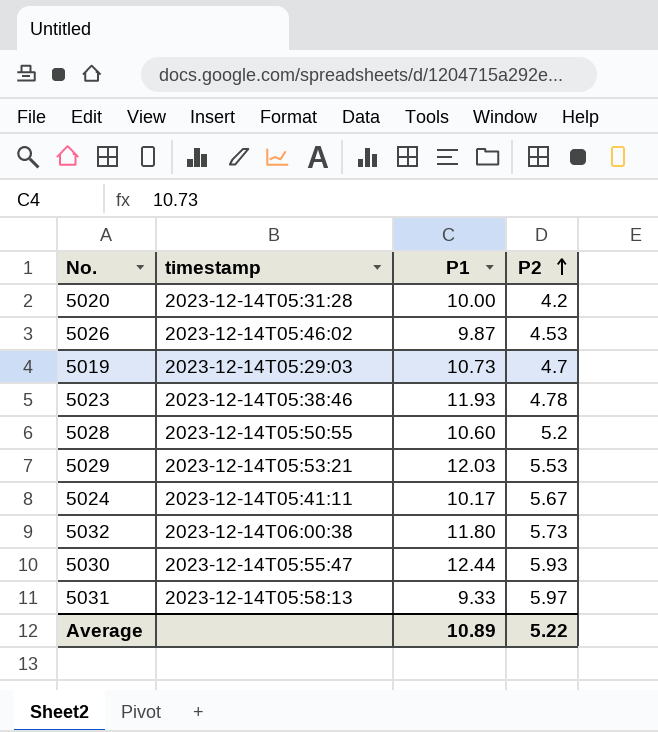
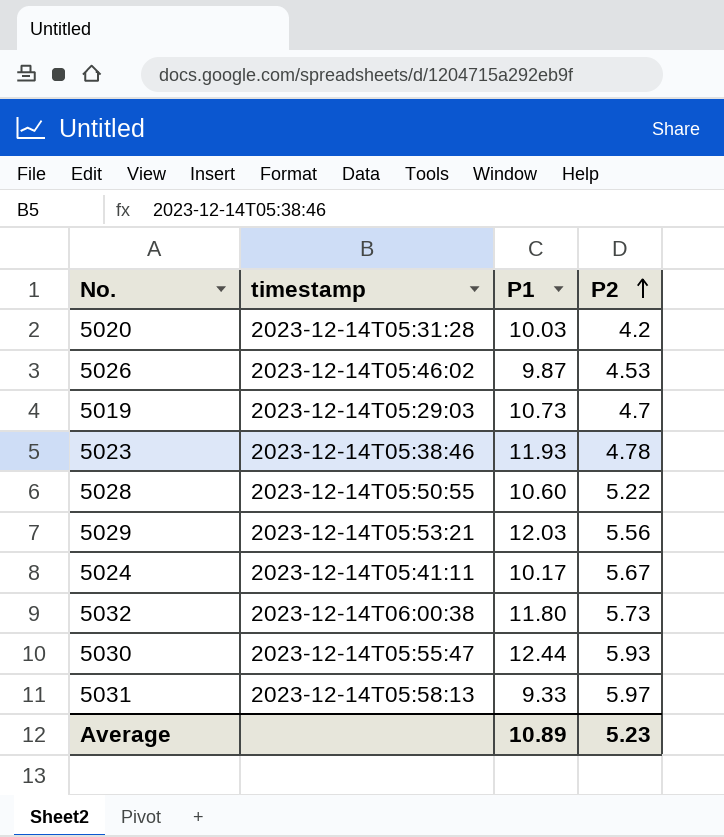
5020 | P1: 10.00 -> 10.03
5028 | P2: 5.2 -> 5.22
5029 | P2: 5.53 -> 5.56
Average | P2: 5.22 -> 5.23

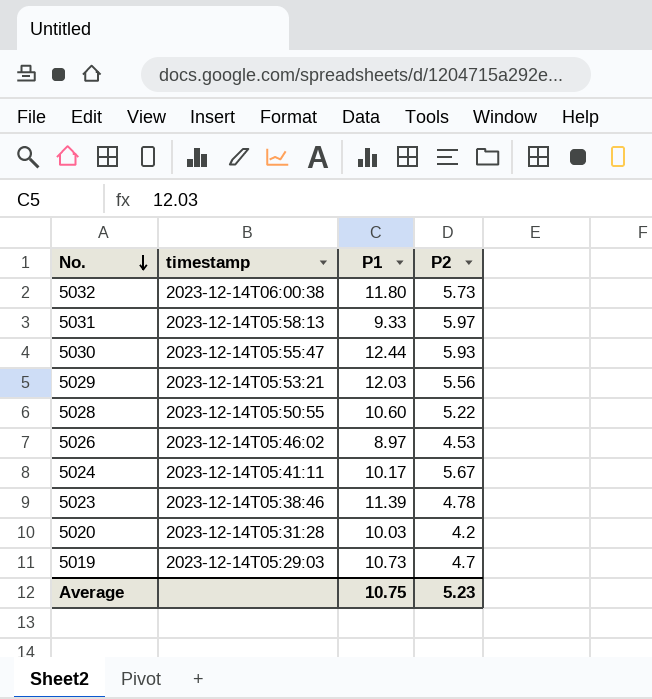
row order: P2 ascending -> No. descending
5026 | P1: 9.87 -> 8.97
5023 | P1: 11.93 -> 11.39
Average | P1: 10.89 -> 10.75

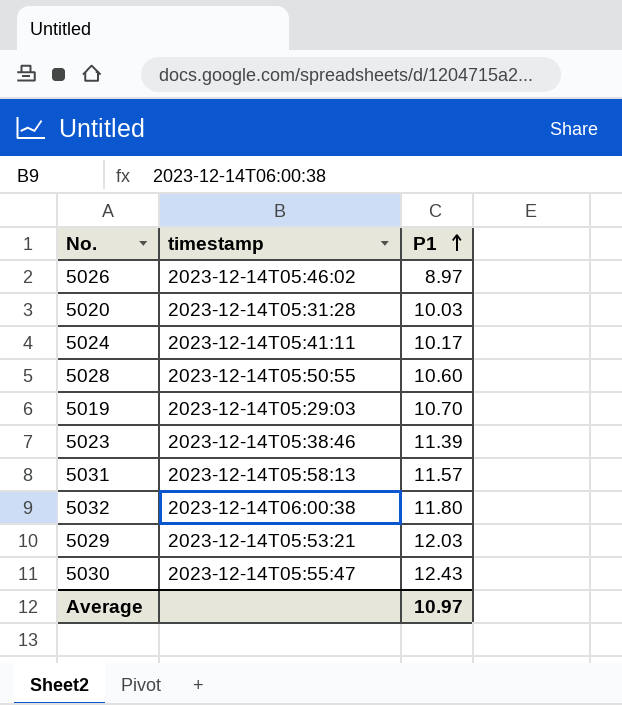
row order: No. descending -> P1 ascending
column P2 | position: 4 -> none
5019 | P1: 10.73 -> 10.70
5031 | P1: 9.33 -> 11.57
5030 | P1: 12.44 -> 12.43
Average | P1: 10.75 -> 10.97

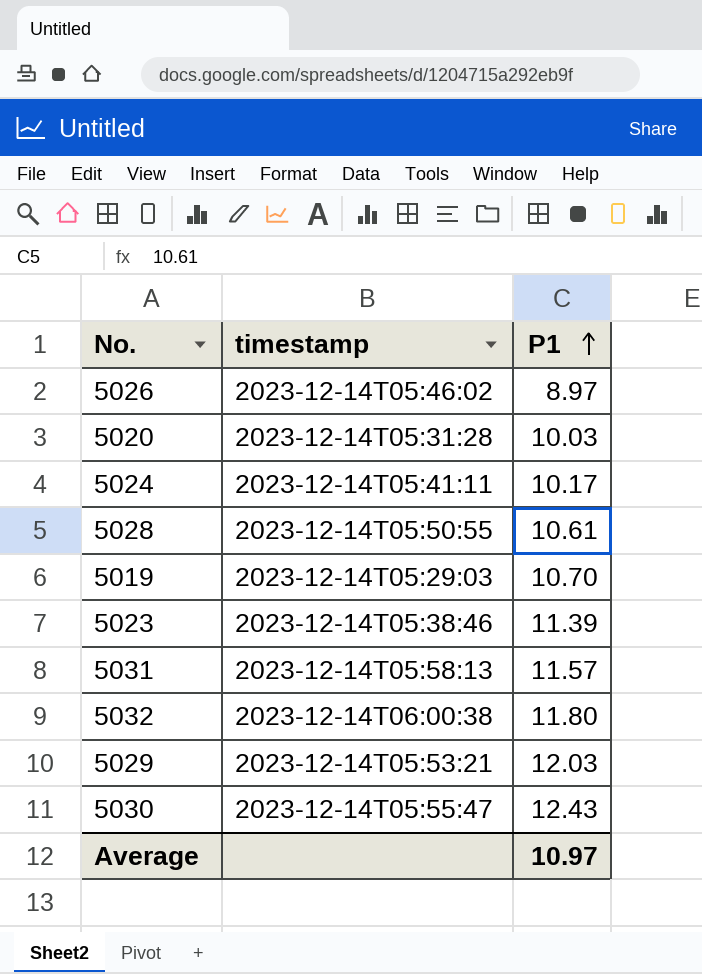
5028 | P1: 10.60 -> 10.61

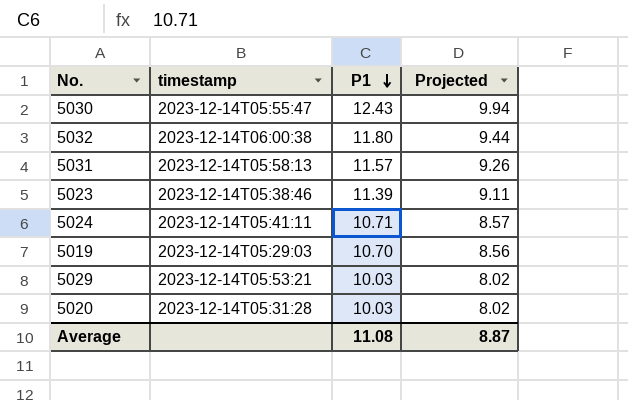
row order: P1 ascending -> P1 descending
column Projected | formula: none -> [P1] * 0.8
row 5026: 2023-12-14T05:46:02 | 8.97 -> none
row 5028: 2023-12-14T05:50:55 | 10.61 -> none
5024 | P1: 10.17 -> 10.71
5029 | P1: 12.03 -> 10.03
Average | P1: 10.97 -> 11.08

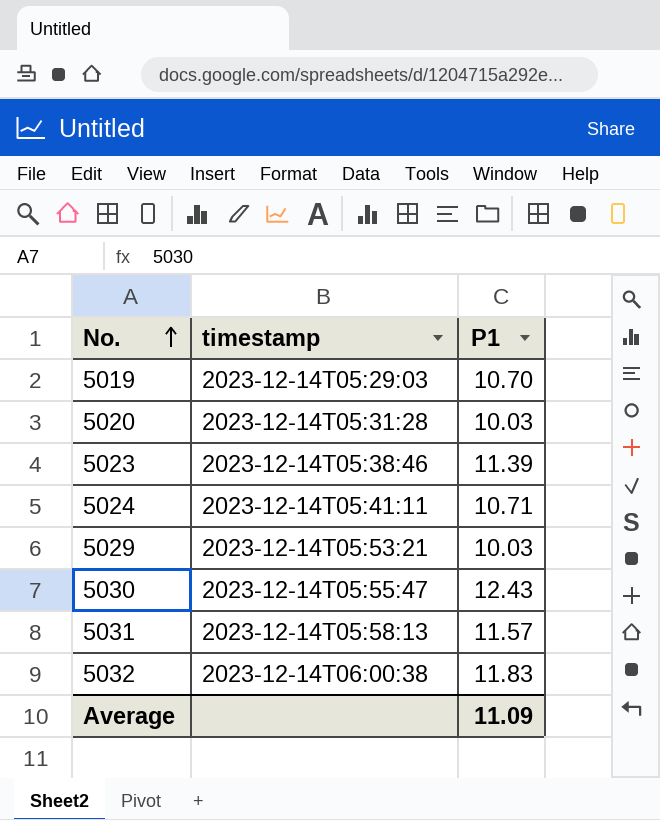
row order: P1 descending -> No. ascending
column Projected | formula: [P1] * 0.8 -> none
5032 | P1: 11.80 -> 11.83
Average | P1: 11.08 -> 11.09

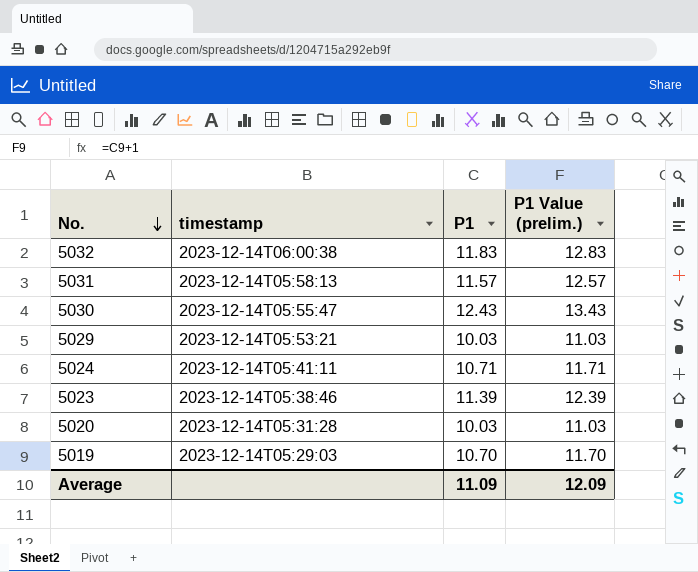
row order: No. ascending -> No. descending
column P1 Value (prelim.) | formula: none -> [P1] + 1

